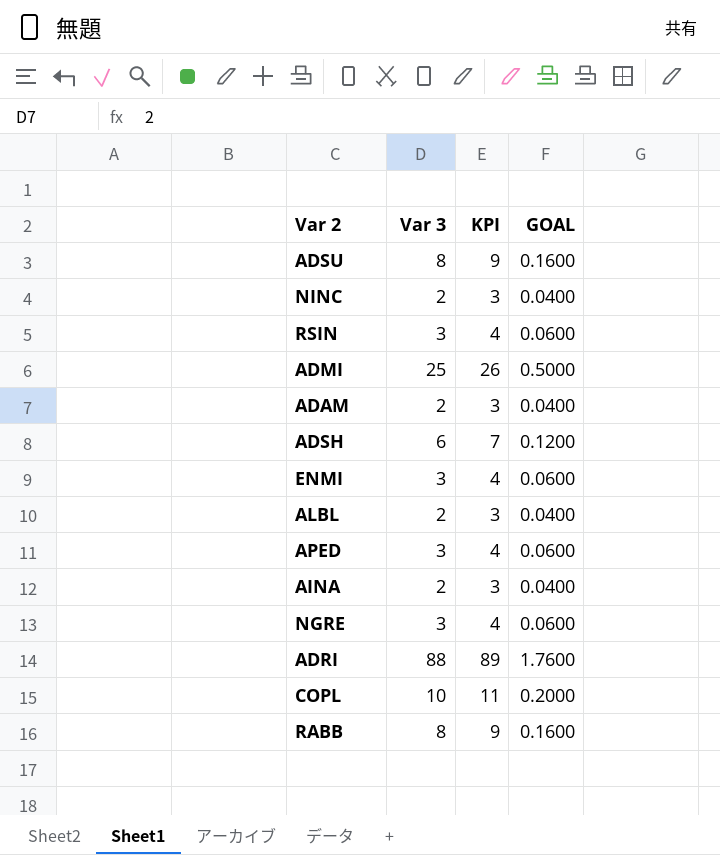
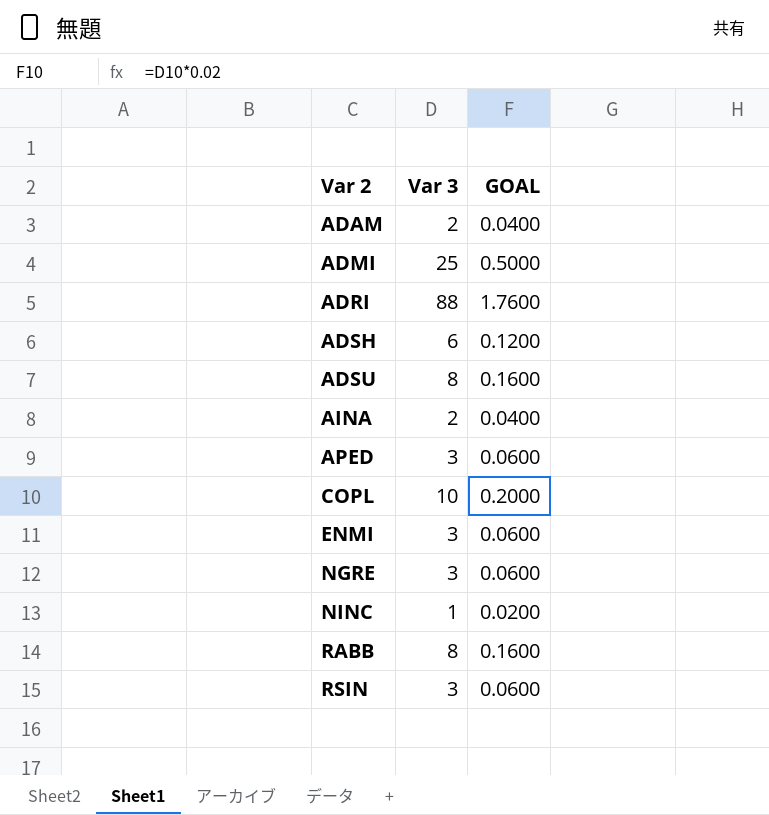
row order: none -> Var 2 ascending
column KPI | formula: [Var 3] + 1 -> none
row ALBL: 2 | 3 | 0.0400 -> none
NINC | Var 3: 2 -> 1
NINC | GOAL: 0.0400 -> 0.0200

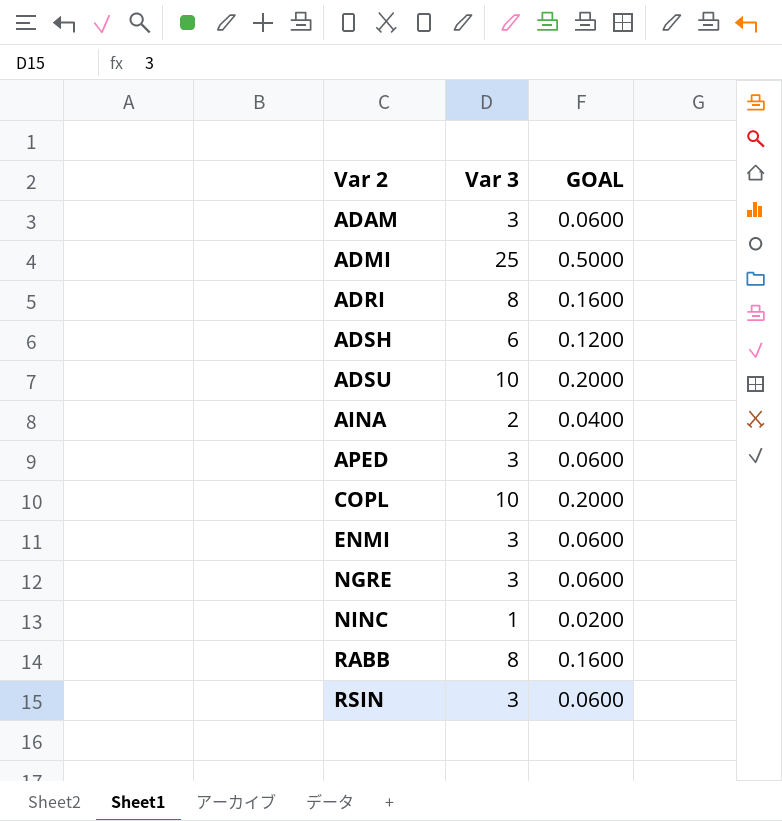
ADAM | Var 3: 2 -> 3
ADAM | GOAL: 0.0400 -> 0.0600
ADRI | Var 3: 88 -> 8
ADRI | GOAL: 1.7600 -> 0.1600
ADSU | Var 3: 8 -> 10
ADSU | GOAL: 0.1600 -> 0.2000

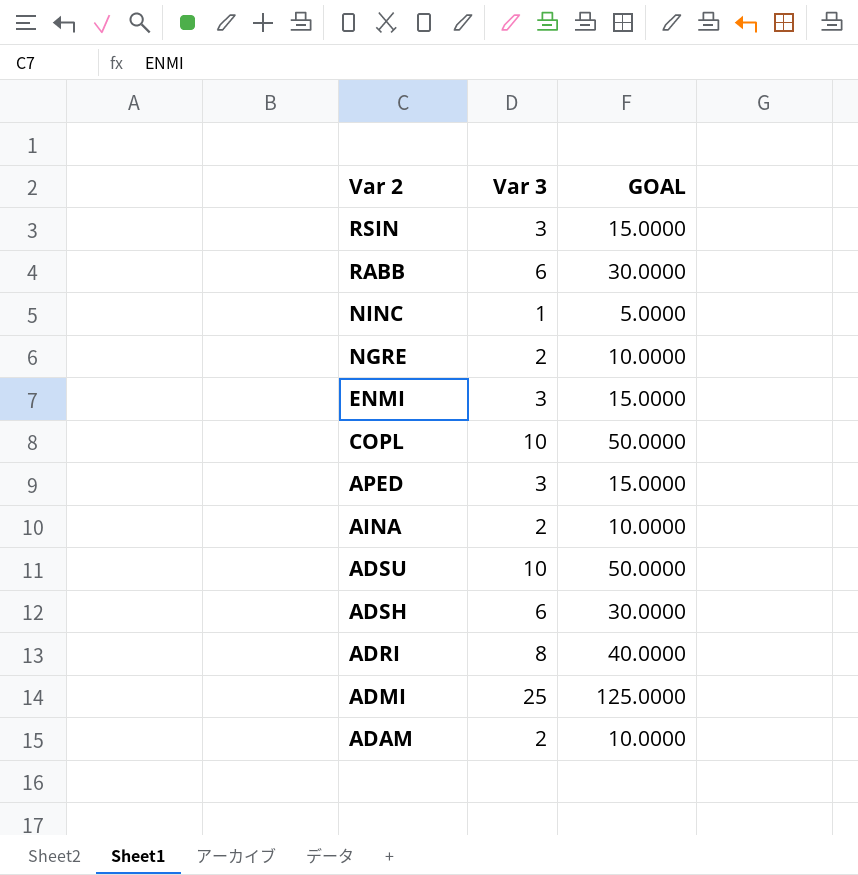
row order: Var 2 ascending -> Var 2 descending
column GOAL | formula: [Var 3] * 0.02 -> [Var 3] * 5
RABB | Var 3: 8 -> 6
NGRE | Var 3: 3 -> 2
ADAM | Var 3: 3 -> 2

